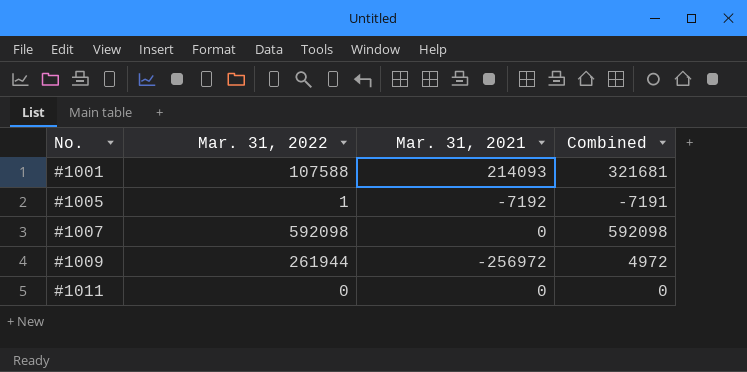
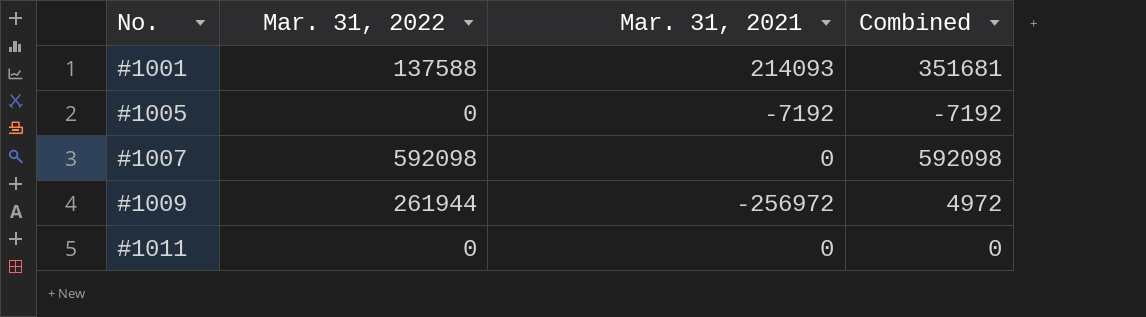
#1001 | Mar. 31, 2022: 107588 -> 137588
#1001 | Combined: 321681 -> 351681
#1005 | Mar. 31, 2022: 1 -> 0
#1005 | Combined: -7191 -> -7192

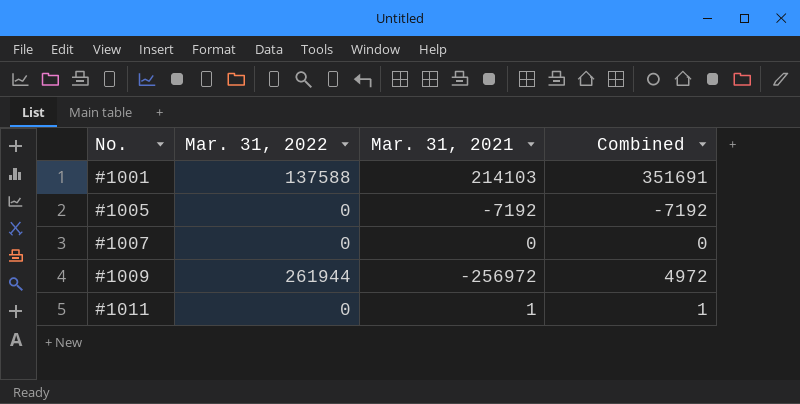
#1001 | Mar. 31, 2021: 214093 -> 214103
#1001 | Combined: 351681 -> 351691
#1007 | Mar. 31, 2022: 592098 -> 0
#1007 | Combined: 592098 -> 0
#1011 | Mar. 31, 2021: 0 -> 1
#1011 | Combined: 0 -> 1

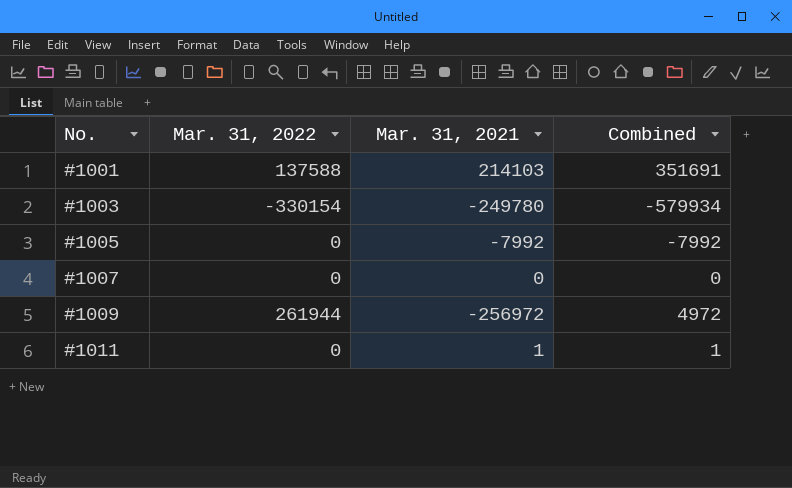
row #1003: none -> -330154 | -249780 | -579934
#1005 | Mar. 31, 2021: -7192 -> -7992
#1005 | Combined: -7192 -> -7992

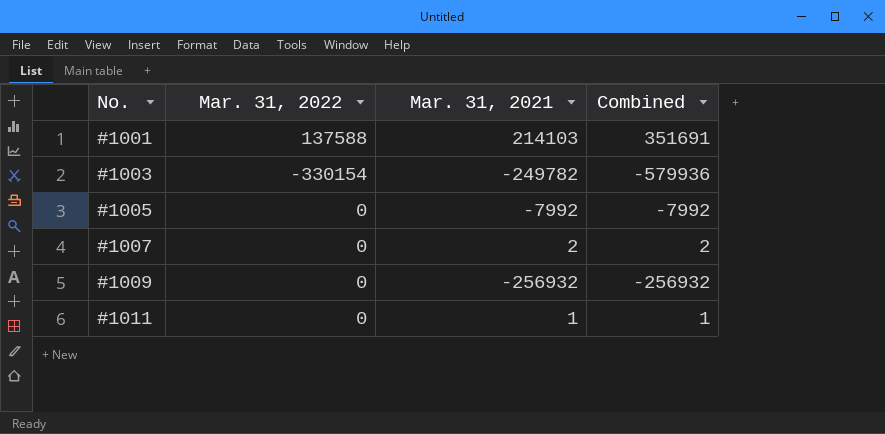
#1003 | Mar. 31, 2021: -249780 -> -249782
#1003 | Combined: -579934 -> -579936
#1007 | Mar. 31, 2021: 0 -> 2
#1007 | Combined: 0 -> 2
#1009 | Mar. 31, 2022: 261944 -> 0
#1009 | Mar. 31, 2021: -256972 -> -256932
#1009 | Combined: 4972 -> -256932

